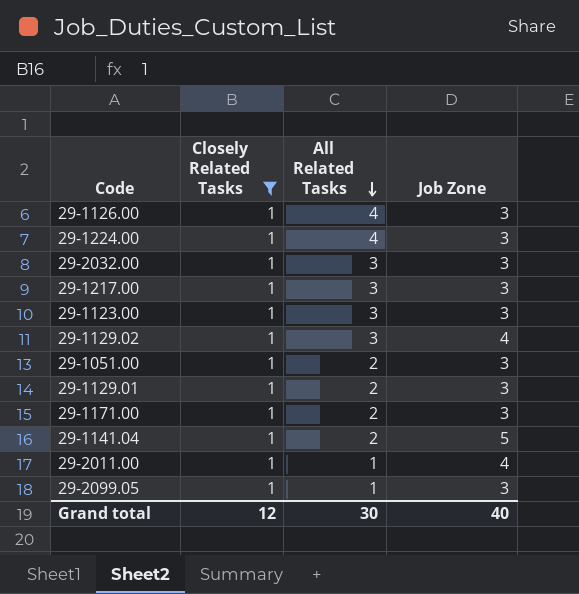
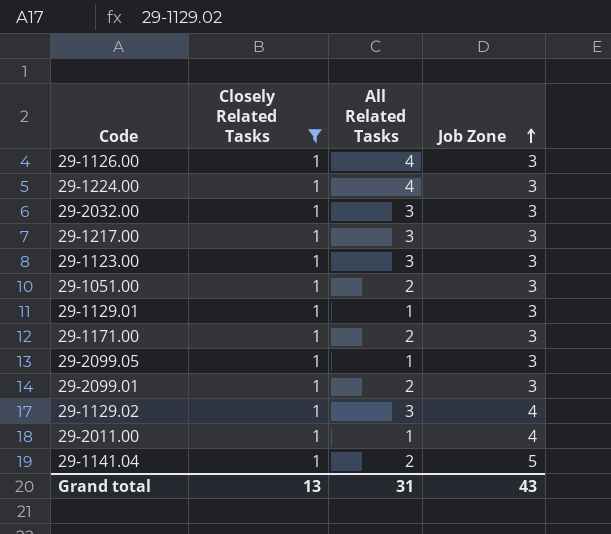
row order: All Related Tasks descending -> Job Zone ascending
29-1129.01 | All Related Tasks: 2 -> 1
row 29-2099.01: none -> 1 | 2 | 3
Grand total | Closely Related Tasks: 12 -> 13
Grand total | All Related Tasks: 30 -> 31
Grand total | Job Zone: 40 -> 43

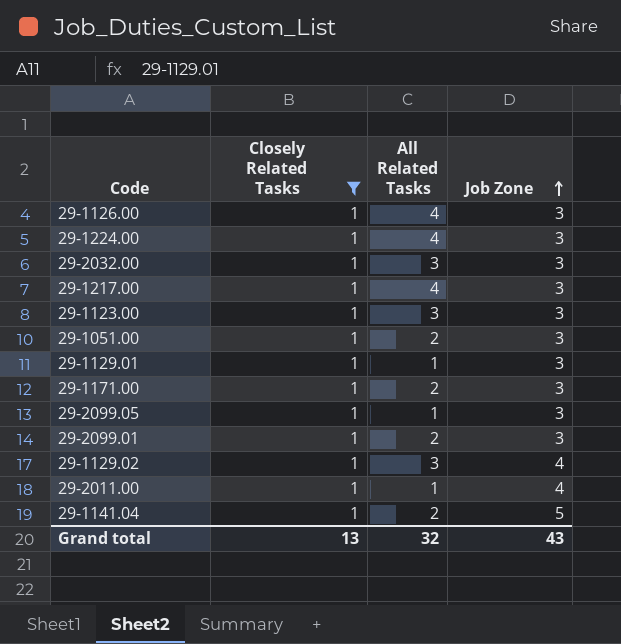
29-1217.00 | All Related Tasks: 3 -> 4
Grand total | All Related Tasks: 31 -> 32

